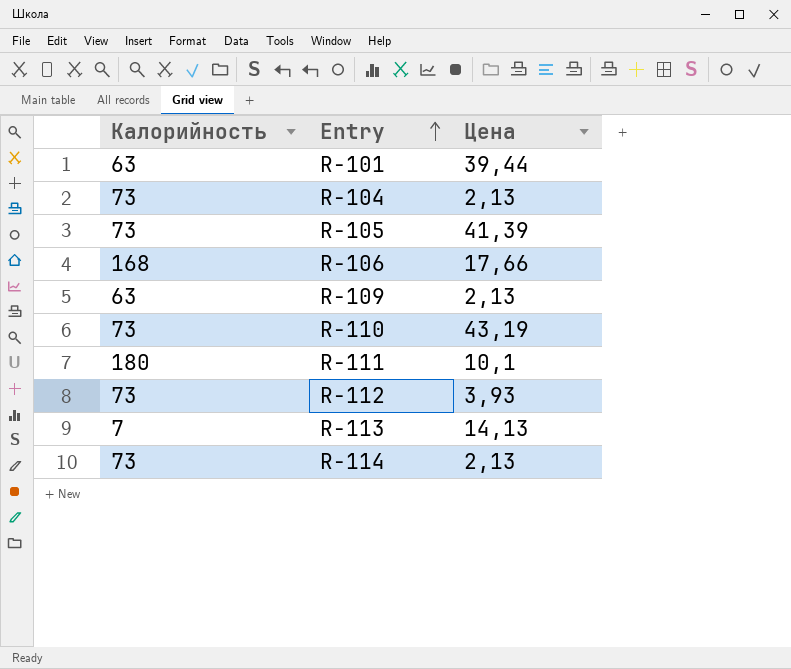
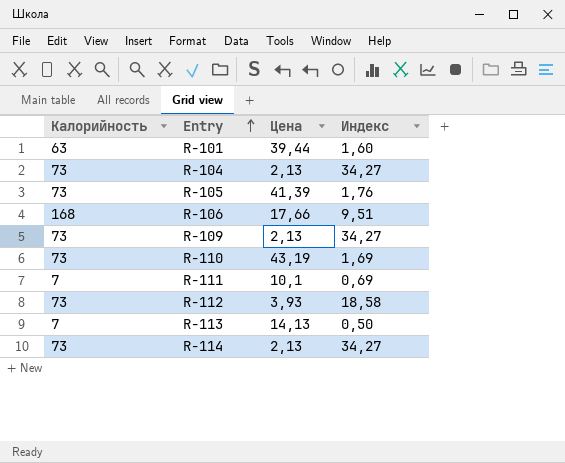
column Индекс | formula: none -> [Калорийность] / [Цена]
R-109 | Калорийность: 63 -> 73
R-111 | Калорийность: 180 -> 7

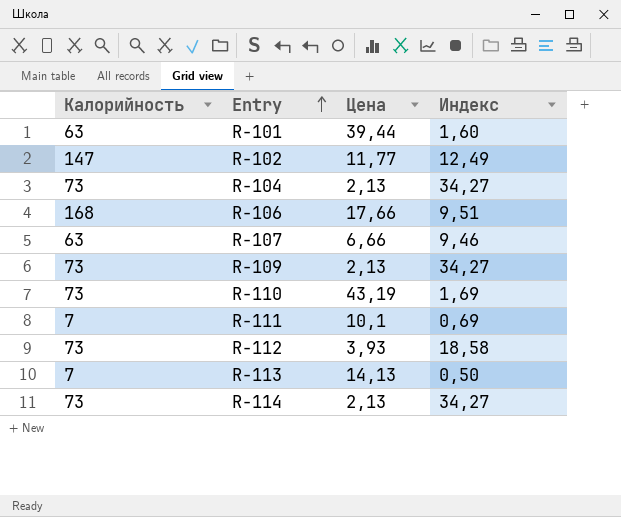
row R-105: 73 | 41,39 | 1,76 -> none
row R-102: none -> 147 | 11,77 | 12,49
row R-107: none -> 63 | 6,66 | 9,46

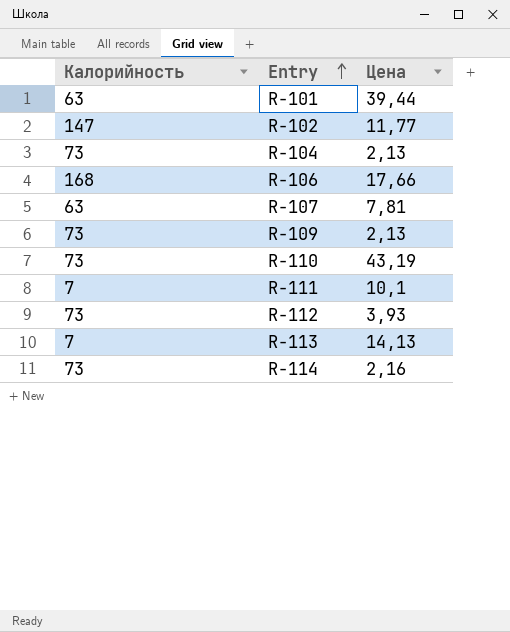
column Индекс | formula: [Калорийность] / [Цена] -> none
R-107 | Цена: 6,66 -> 7,81
R-114 | Цена: 2,13 -> 2,16

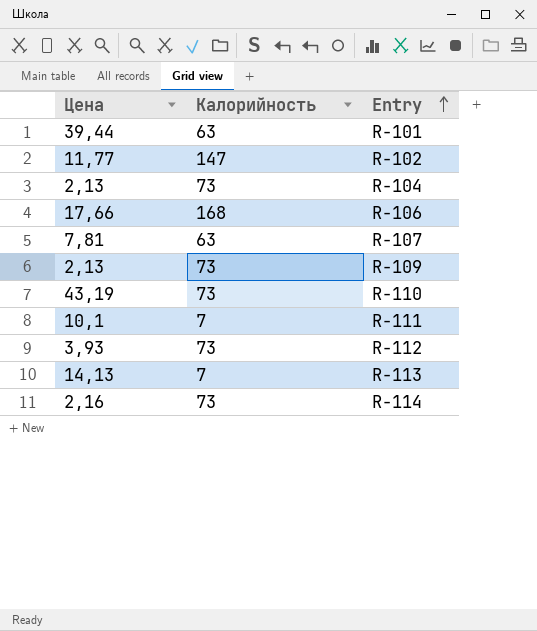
column Цена | position: 3 -> 1

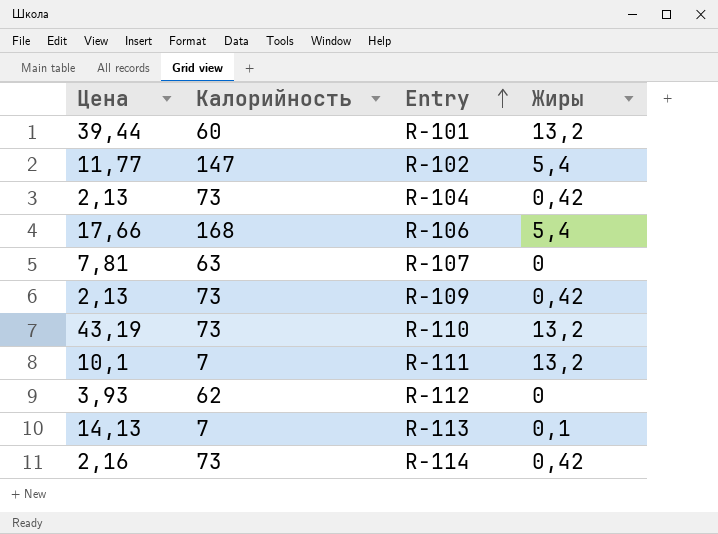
column Жиры | position: none -> 4
R-101 | Калорийность: 63 -> 60
R-112 | Калорийность: 73 -> 62

